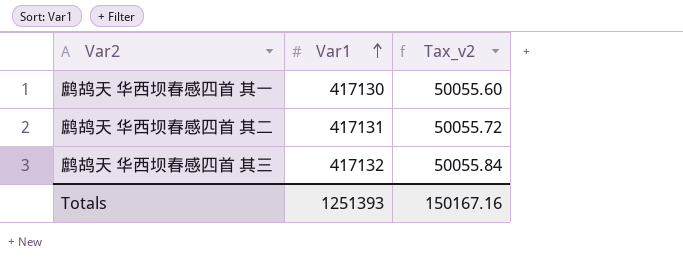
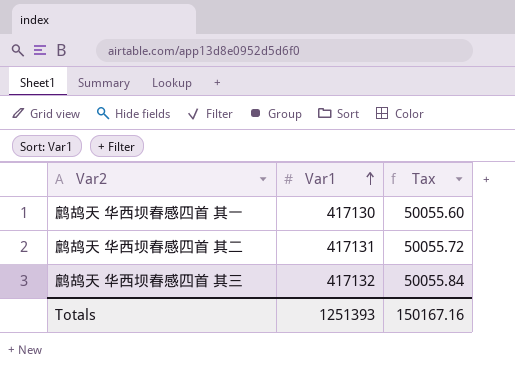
column name: Tax_v2 -> Tax

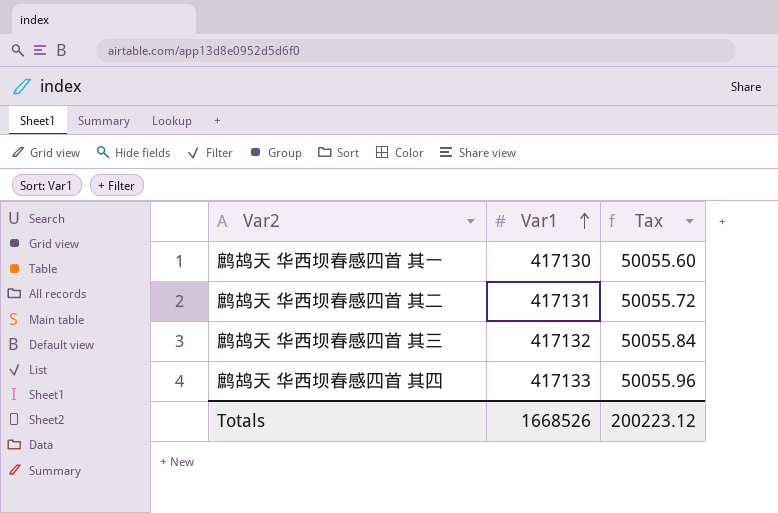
row 鹧鸪天 华西坝春感四首 其四: none -> 417133 | 50055.96
Totals | Var1: 1251393 -> 1668526
Totals | Tax: 150167.16 -> 200223.12

